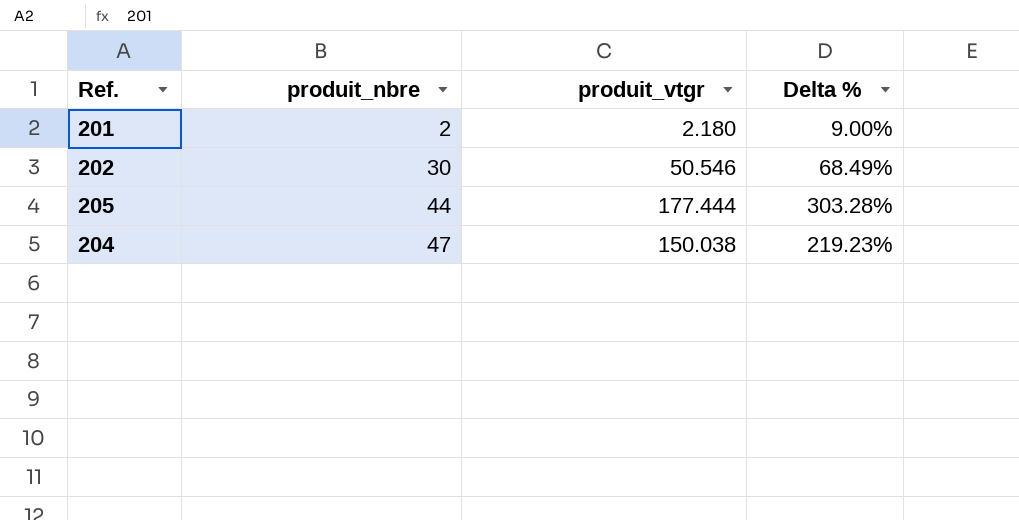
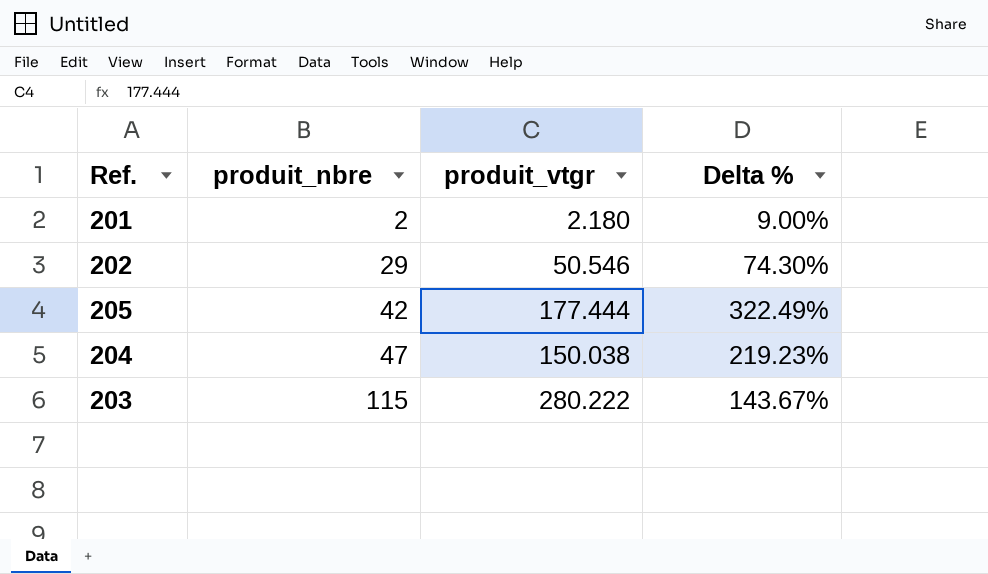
202 | produit_nbre: 30 -> 29
202 | Delta %: 68.49% -> 74.30%
205 | produit_nbre: 44 -> 42
205 | Delta %: 303.28% -> 322.49%
row 203: none -> 115 | 280.222 | 143.67%

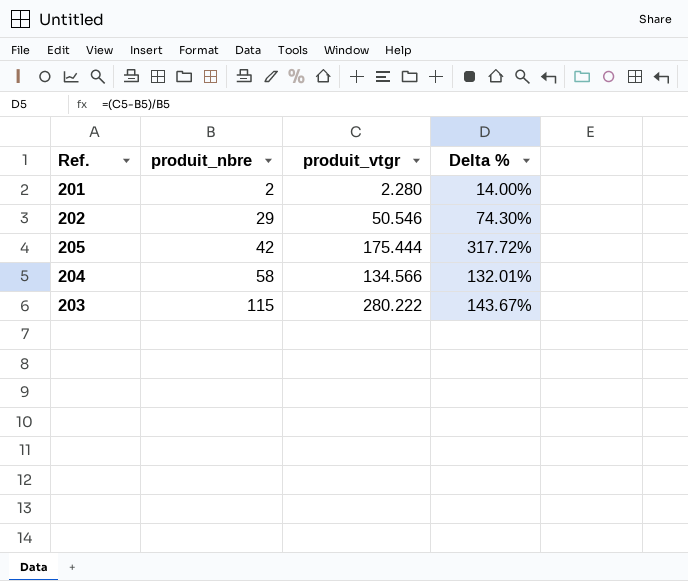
201 | produit_vtgr: 2.180 -> 2.280
201 | Delta %: 9.00% -> 14.00%
205 | produit_vtgr: 177.444 -> 175.444
205 | Delta %: 322.49% -> 317.72%
204 | produit_nbre: 47 -> 58
204 | produit_vtgr: 150.038 -> 134.566
204 | Delta %: 219.23% -> 132.01%

